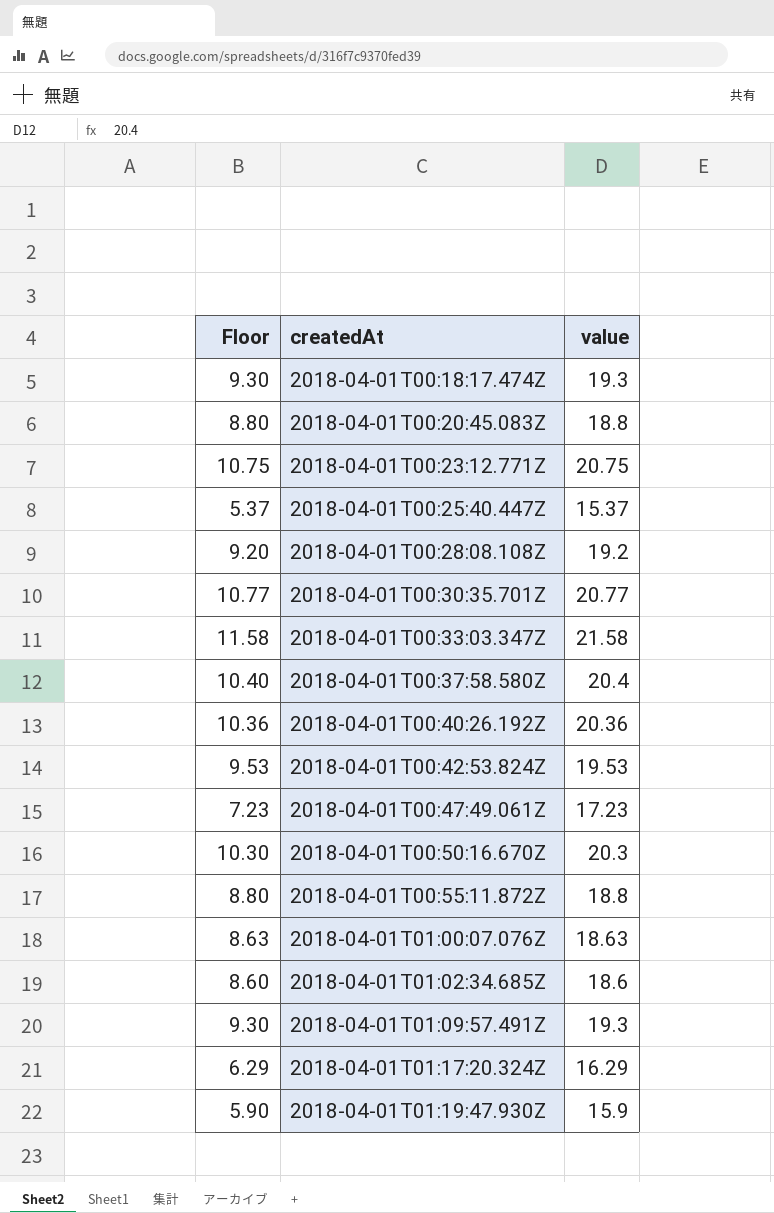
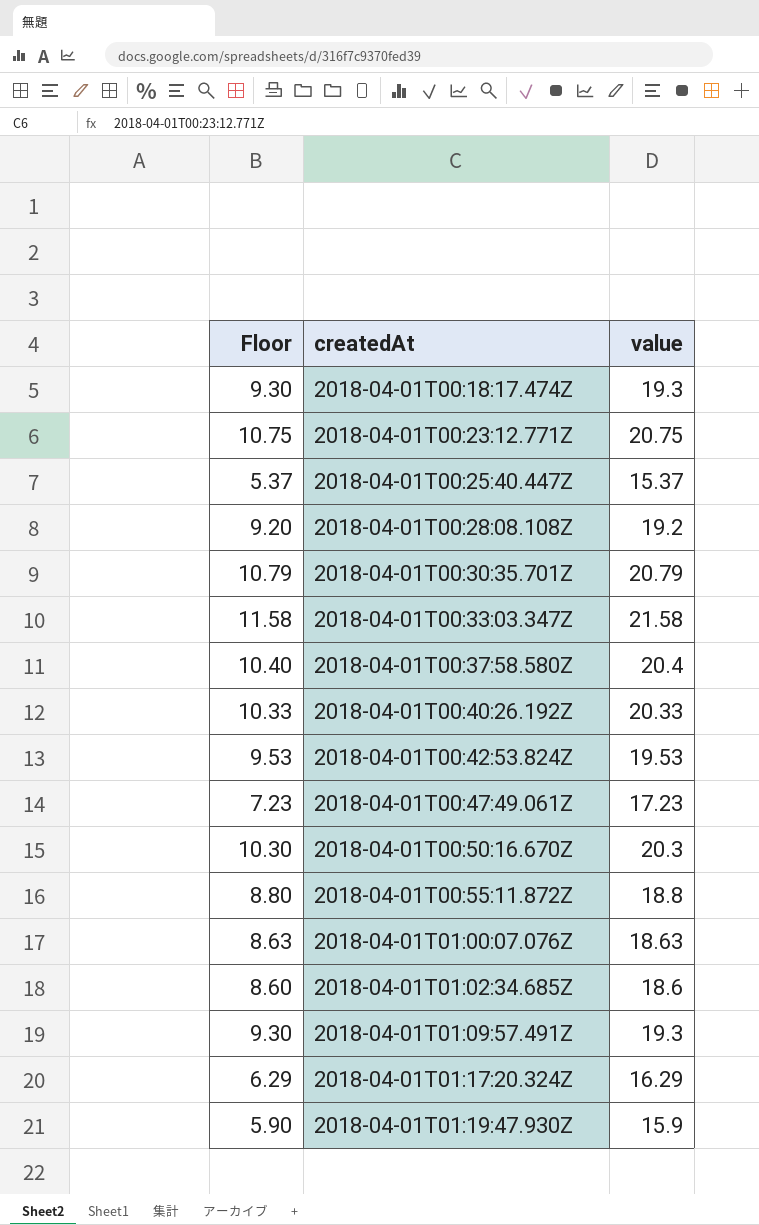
row 2018-04-01T00:20:45.083Z: 8.80 | 18.8 -> none
2018-04-01T00:30:35.701Z | Floor: 10.77 -> 10.79
2018-04-01T00:30:35.701Z | value: 20.77 -> 20.79
2018-04-01T00:40:26.192Z | Floor: 10.36 -> 10.33
2018-04-01T00:40:26.192Z | value: 20.36 -> 20.33

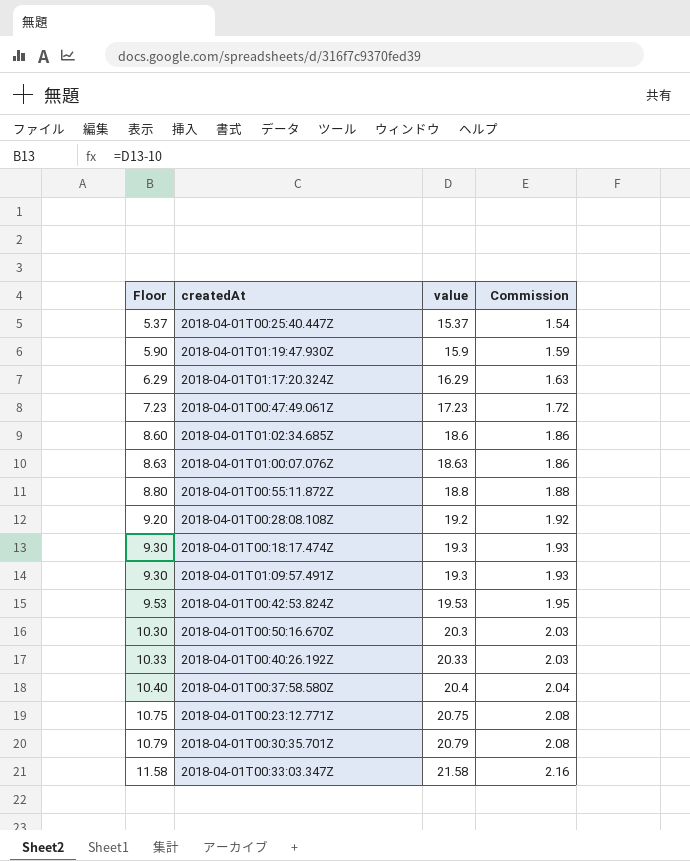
row order: createdAt ascending -> Floor ascending
column Commission | formula: none -> [value] * 0.1

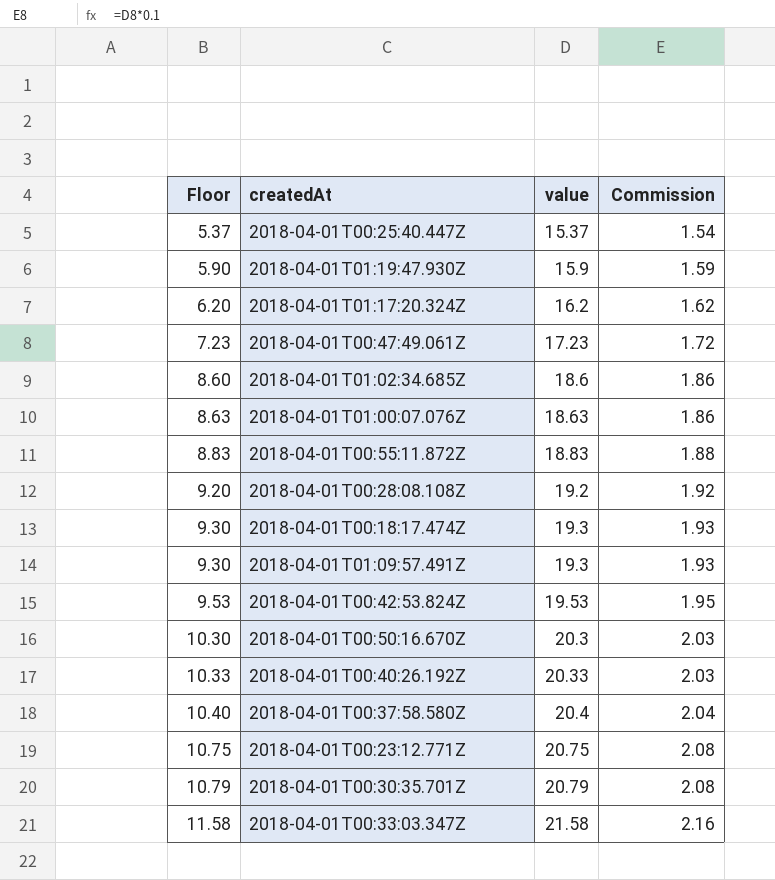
2018-04-01T01:17:20.324Z | Floor: 6.29 -> 6.20
2018-04-01T01:17:20.324Z | value: 16.29 -> 16.2
2018-04-01T01:17:20.324Z | Commission: 1.63 -> 1.62
2018-04-01T00:55:11.872Z | Floor: 8.80 -> 8.83
2018-04-01T00:55:11.872Z | value: 18.8 -> 18.83

